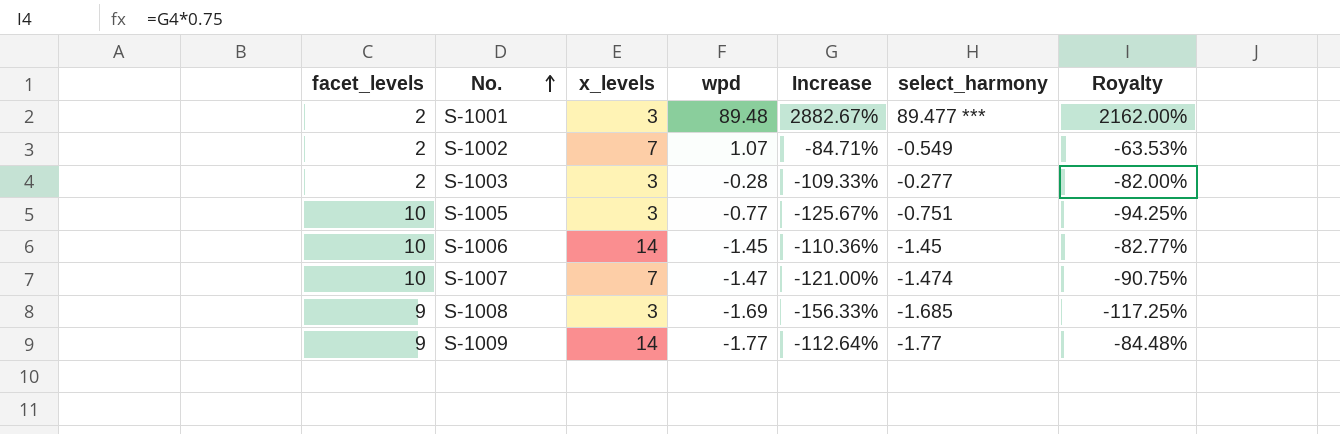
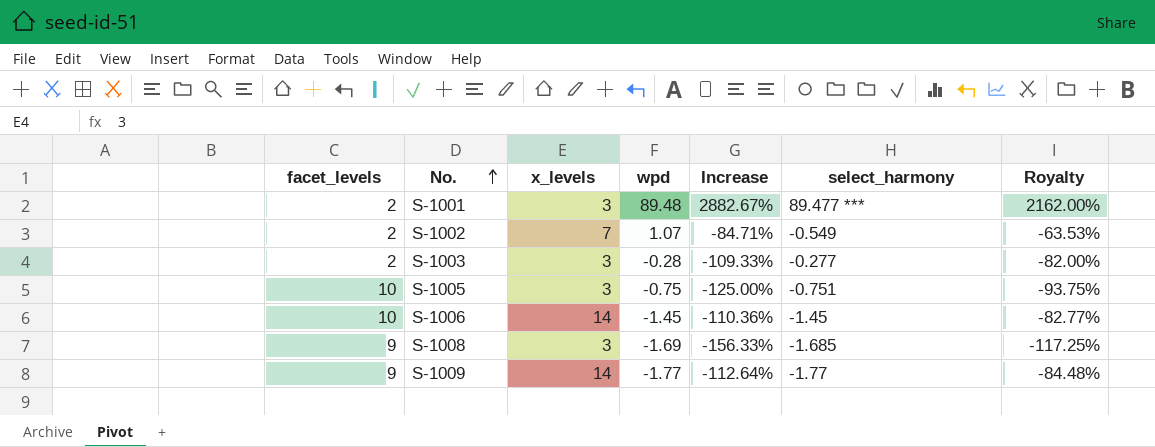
row S-1007: 10 | 7 | -1.47 | -121.00% | -1.474 | -90.75% -> none
S-1005 | wpd: -0.77 -> -0.75
S-1005 | Increase: -125.67% -> -125.00%
S-1005 | Royalty: -94.25% -> -93.75%

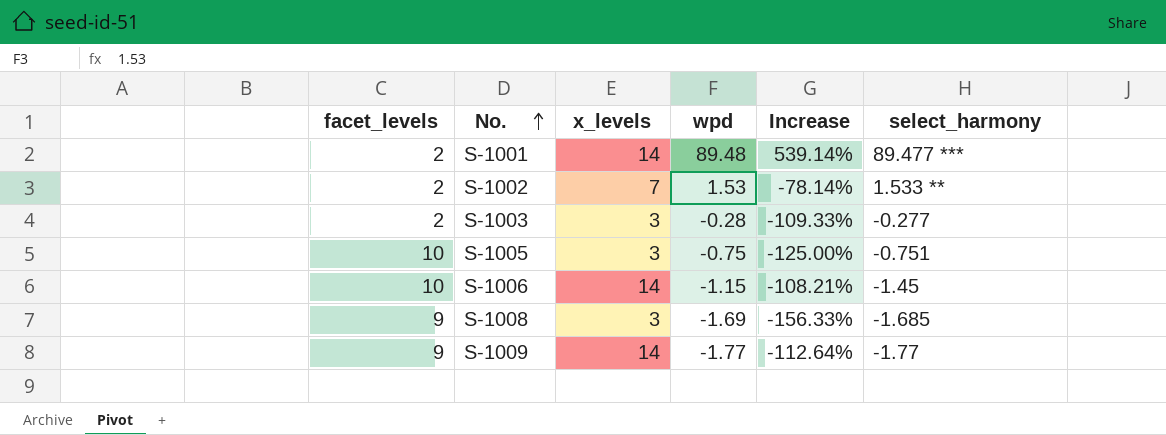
column Royalty | formula: [Increase] * 0.75 -> none
S-1001 | x_levels: 3 -> 14
S-1001 | Increase: 2882.67% -> 539.14%
S-1002 | wpd: 1.07 -> 1.53
S-1002 | Increase: -84.71% -> -78.14%
S-1002 | select_harmony: -0.549 -> 1.533 **
S-1006 | wpd: -1.45 -> -1.15
S-1006 | Increase: -110.36% -> -108.21%

